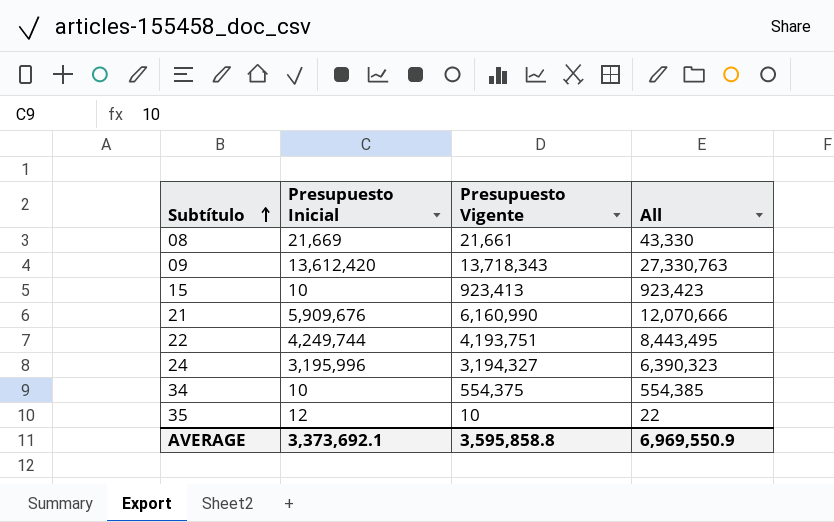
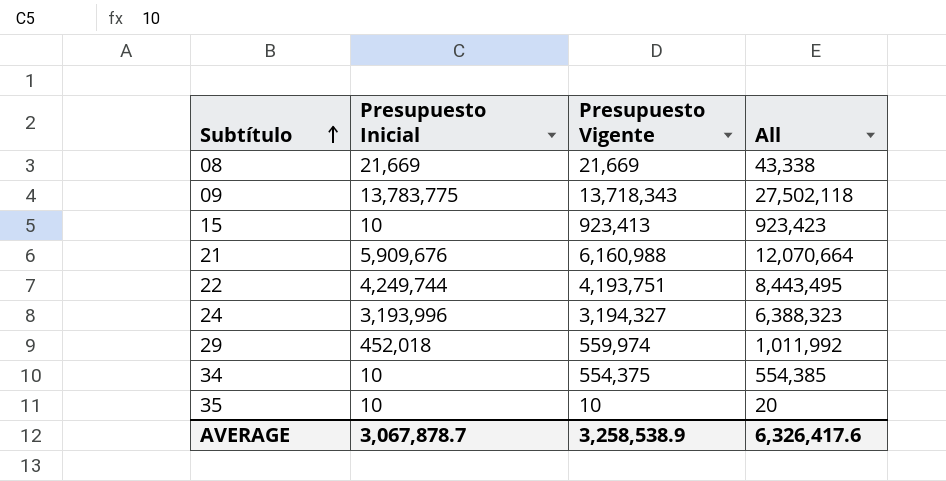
08 | Presupuesto Vigente: 21,661 -> 21,669
08 | All: 43,330 -> 43,338
09 | Presupuesto Inicial: 13,612,420 -> 13,783,775
09 | All: 27,330,763 -> 27,502,118
21 | Presupuesto Vigente: 6,160,990 -> 6,160,988
21 | All: 12,070,666 -> 12,070,664
24 | Presupuesto Inicial: 3,195,996 -> 3,193,996
24 | All: 6,390,323 -> 6,388,323
row 29: none -> 452,018 | 559,974 | 1,011,992
35 | Presupuesto Inicial: 12 -> 10
35 | All: 22 -> 20
AVERAGE | Presupuesto Inicial: 3,373,692.1 -> 3,067,878.7
AVERAGE | Presupuesto Vigente: 3,595,858.8 -> 3,258,538.9
AVERAGE | All: 6,969,550.9 -> 6,326,417.6

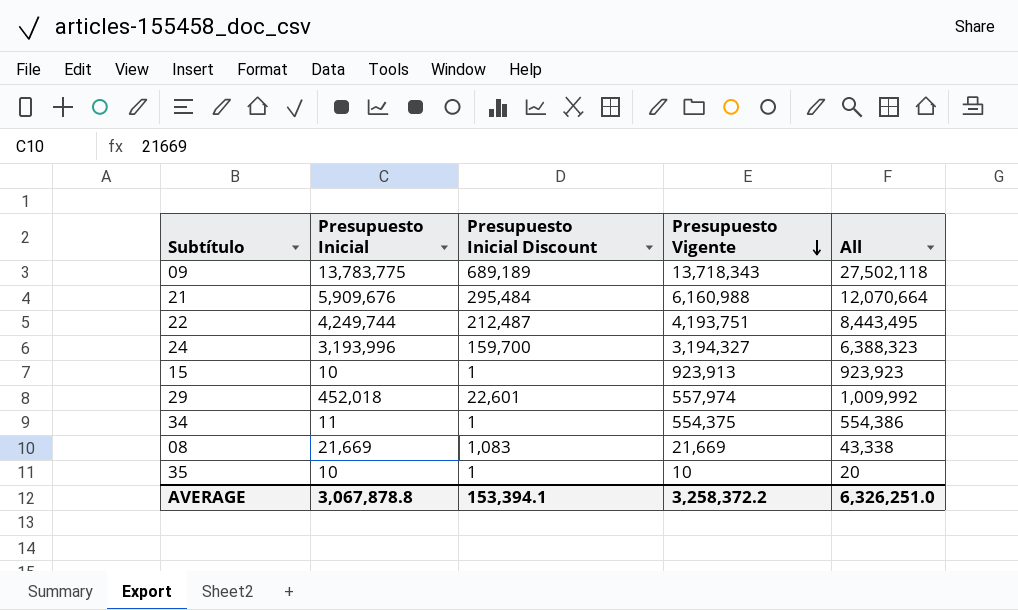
row order: Subtítulo ascending -> Presupuesto Vigente descending
column Presupuesto Inicial Discount | formula: none -> [Presupuesto Inicial] * 0.05
15 | Presupuesto Vigente: 923,413 -> 923,913
15 | All: 923,423 -> 923,923
29 | Presupuesto Vigente: 559,974 -> 557,974
29 | All: 1,011,992 -> 1,009,992
34 | Presupuesto Inicial: 10 -> 11
34 | All: 554,385 -> 554,386
AVERAGE | Presupuesto Inicial: 3,067,878.7 -> 3,067,878.8
AVERAGE | Presupuesto Vigente: 3,258,538.9 -> 3,258,372.2
AVERAGE | All: 6,326,417.6 -> 6,326,251.0

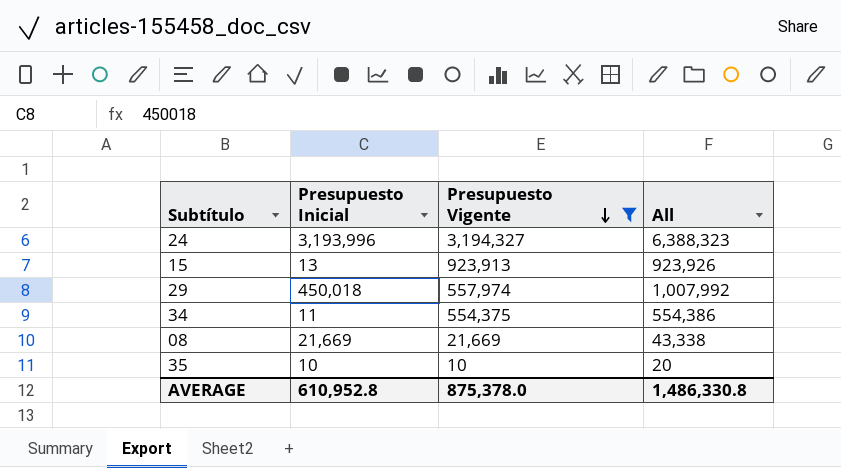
filter: none -> Presupuesto Vigente <= 3,194,327
column Presupuesto Inicial Discount | formula: [Presupuesto Inicial] * 0.05 -> none
15 | Presupuesto Inicial: 10 -> 13
15 | All: 923,923 -> 923,926
29 | Presupuesto Inicial: 452,018 -> 450,018
29 | All: 1,009,992 -> 1,007,992
AVERAGE | Presupuesto Inicial: 3,067,878.8 -> 610,952.8
AVERAGE | Presupuesto Vigente: 3,258,372.2 -> 875,378.0
AVERAGE | All: 6,326,251.0 -> 1,486,330.8

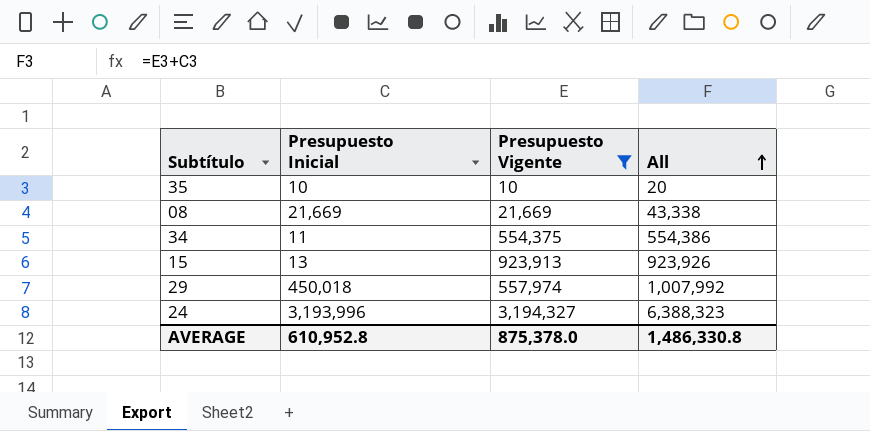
row order: Presupuesto Vigente descending -> All ascending

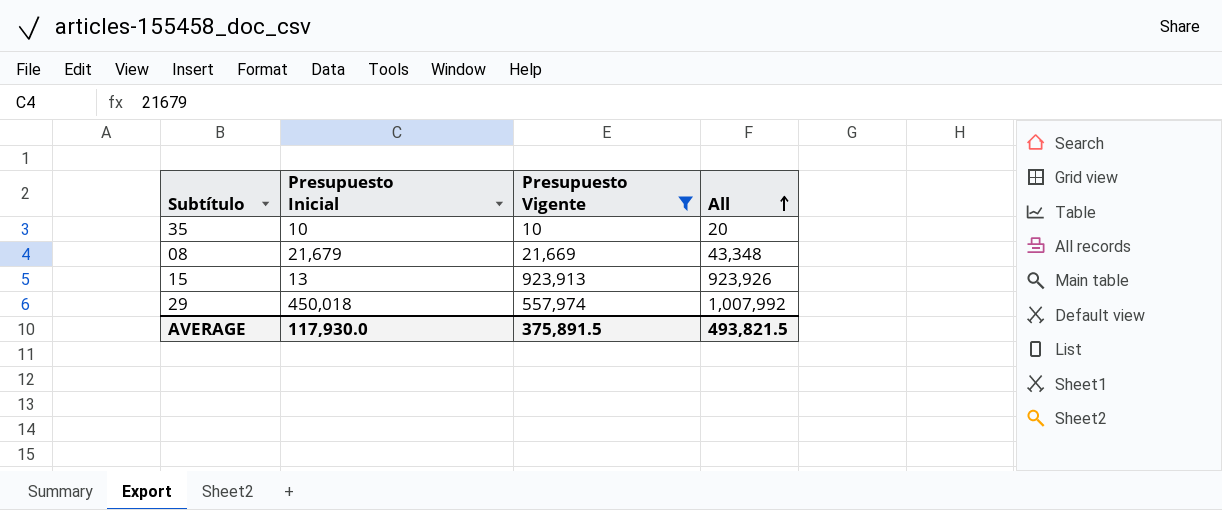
row 34: 11 | 554,375 | 554,386 -> none
row 24: 3,193,996 | 3,194,327 | 6,388,323 -> none
08 | Presupuesto Inicial: 21,669 -> 21,679
08 | All: 43,338 -> 43,348
AVERAGE | Presupuesto Inicial: 610,952.8 -> 117,930.0
AVERAGE | Presupuesto Vigente: 875,378.0 -> 375,891.5
AVERAGE | All: 1,486,330.8 -> 493,821.5

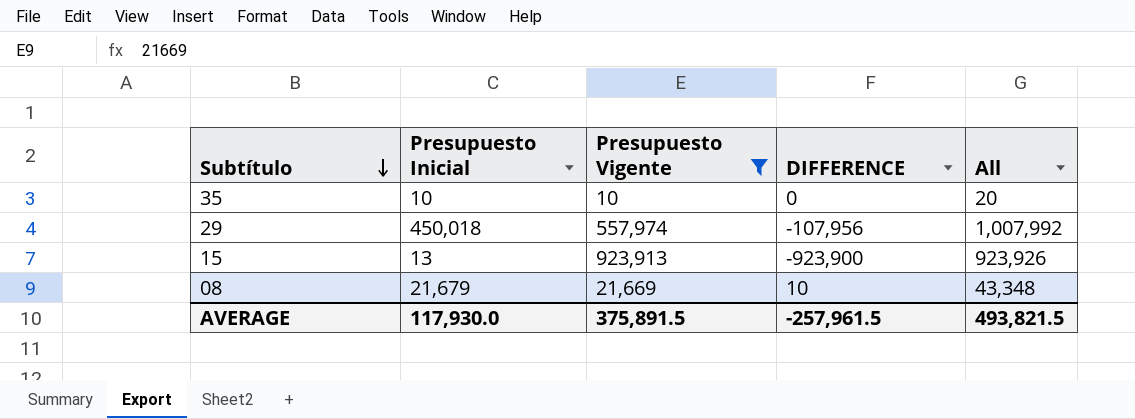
row order: All ascending -> Subtítulo descending
column DIFFERENCE | formula: none -> [Presupuesto Inicial] - [Presupuesto Vigente]

